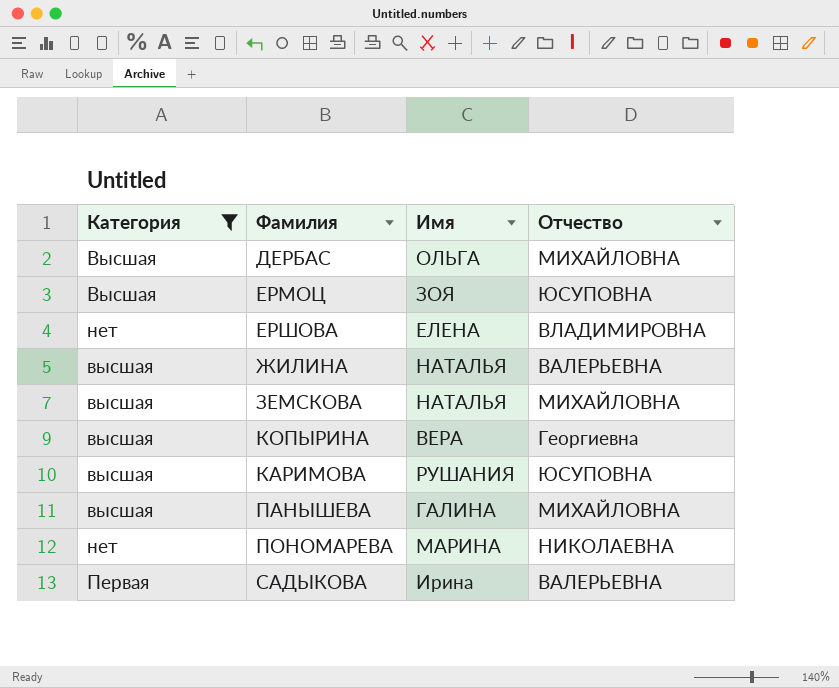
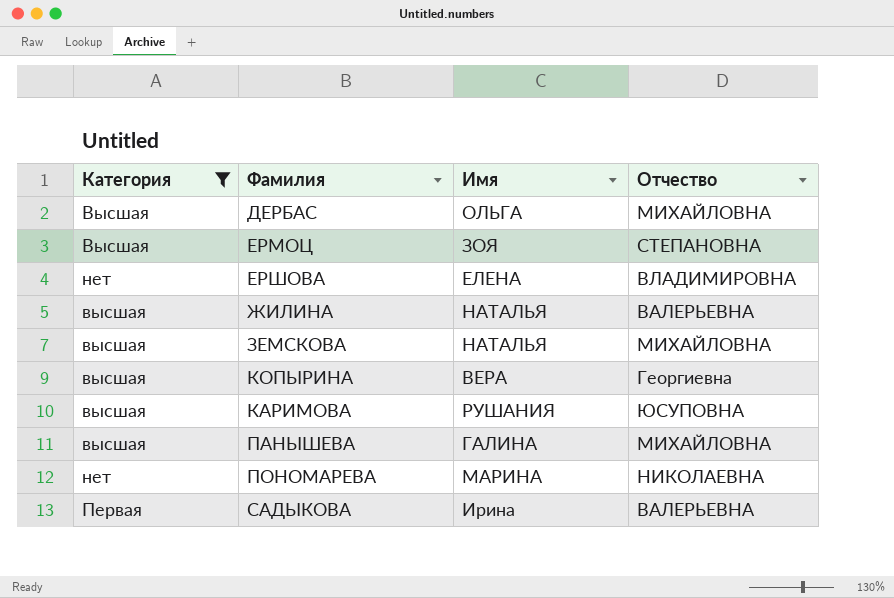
ЕРМОЦ | Отчество: ЮСУПОВНА -> СТЕПАНОВНА

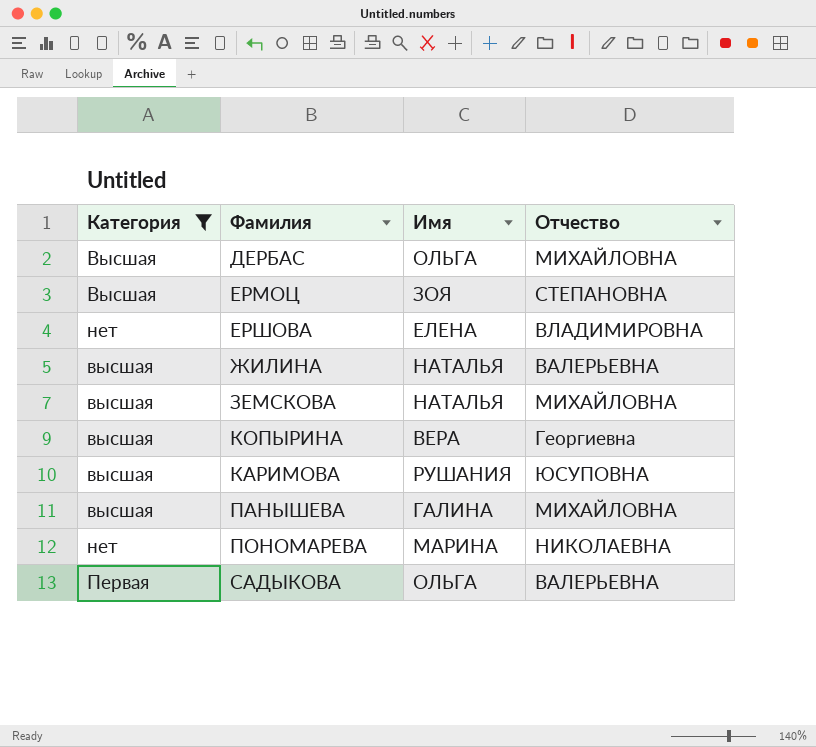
САДЫКОВА | Имя: Ирина -> ОЛЬГА

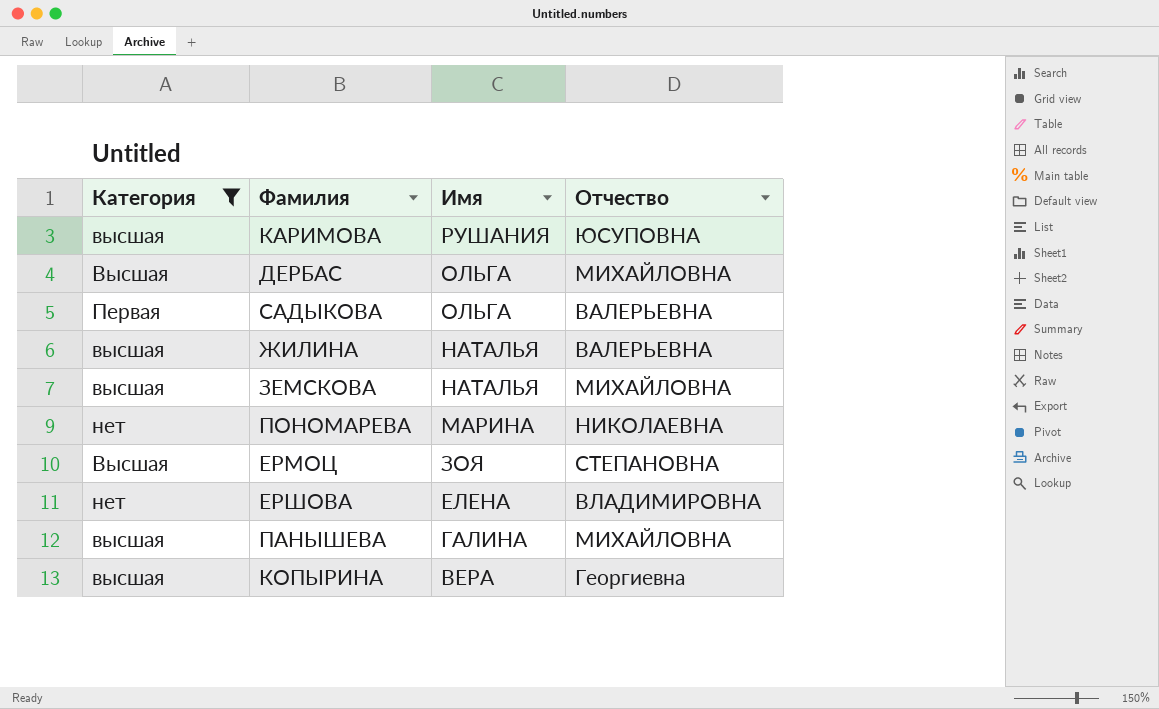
row order: none -> Имя descending

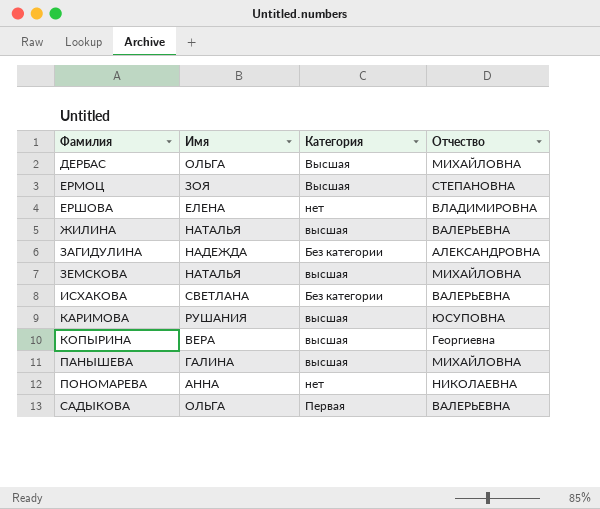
filter: Категория != Без категории -> none
row order: Имя descending -> Фамилия ascending
column Категория | position: 1 -> 3
ПОНОМАРЕВА | Имя: МАРИНА -> АННА

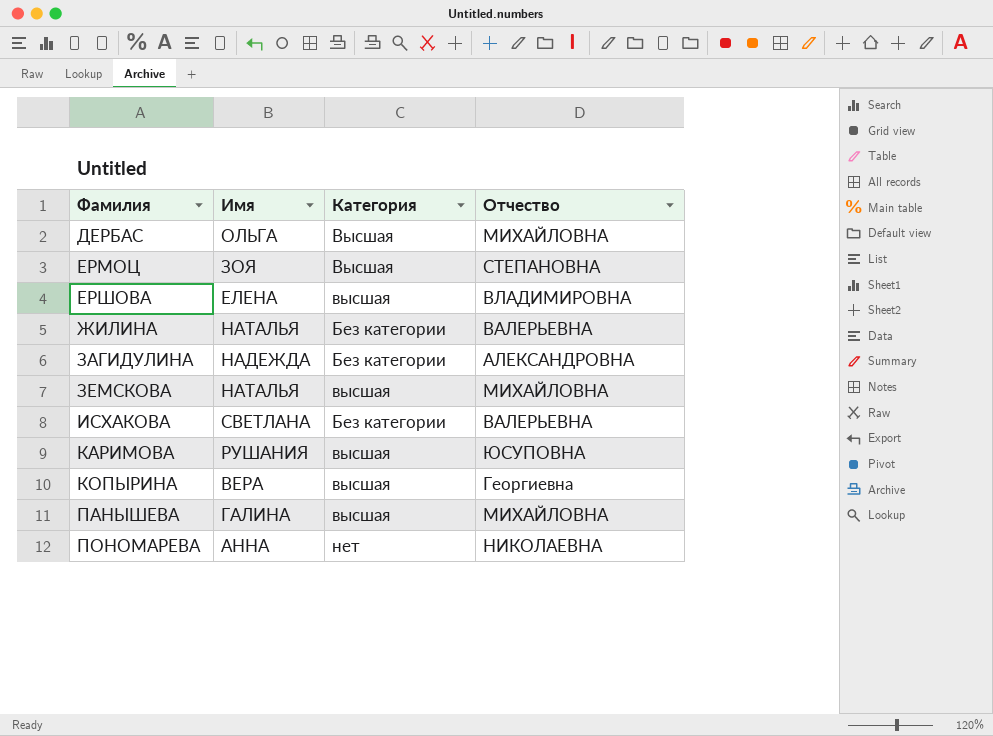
row САДЫКОВА: ОЛЬГА | Первая | ВАЛЕРЬЕВНА -> none
ЕРШОВА | Категория: нет -> высшая
ЖИЛИНА | Категория: высшая -> Без категории

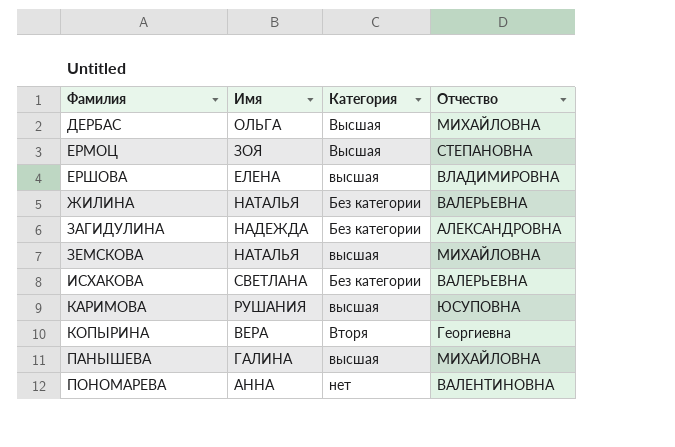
КОПЫРИНА | Категория: высшая -> Вторя
ПОНОМАРЕВА | Отчество: НИКОЛАЕВНА -> ВАЛЕНТИНОВНА

